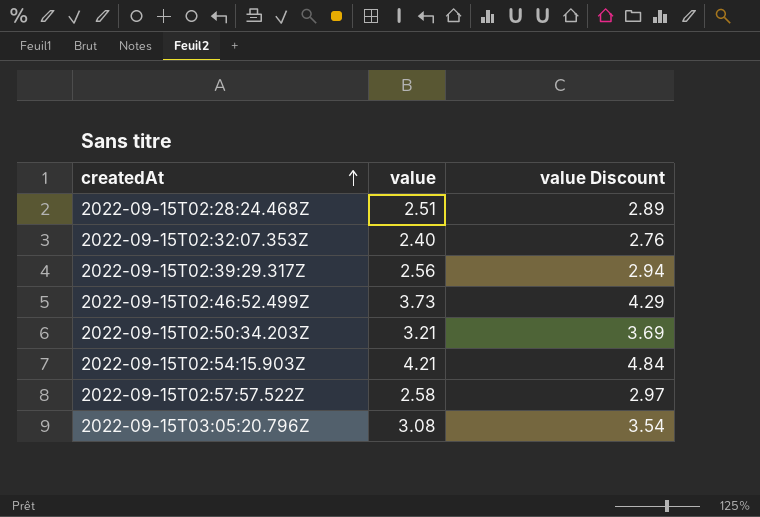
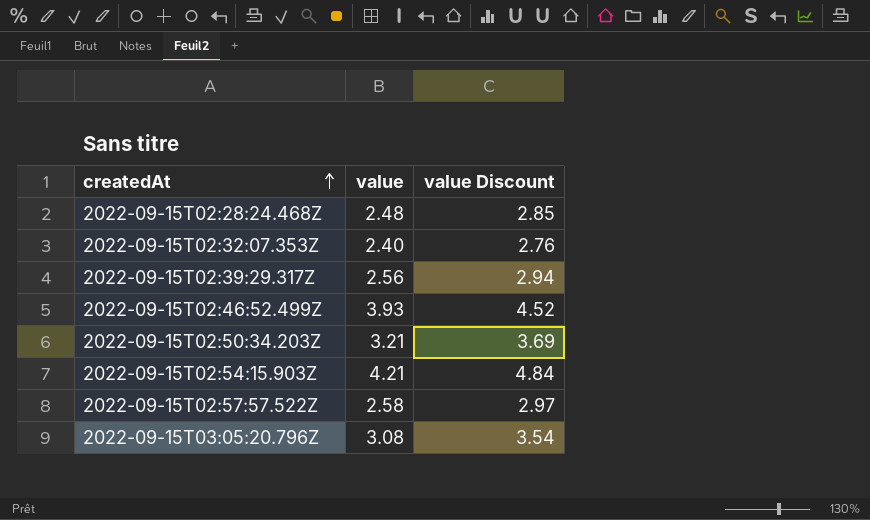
2022-09-15T02:28:24.468Z | value: 2.51 -> 2.48
2022-09-15T02:28:24.468Z | value Discount: 2.89 -> 2.85
2022-09-15T02:46:52.499Z | value: 3.73 -> 3.93
2022-09-15T02:46:52.499Z | value Discount: 4.29 -> 4.52

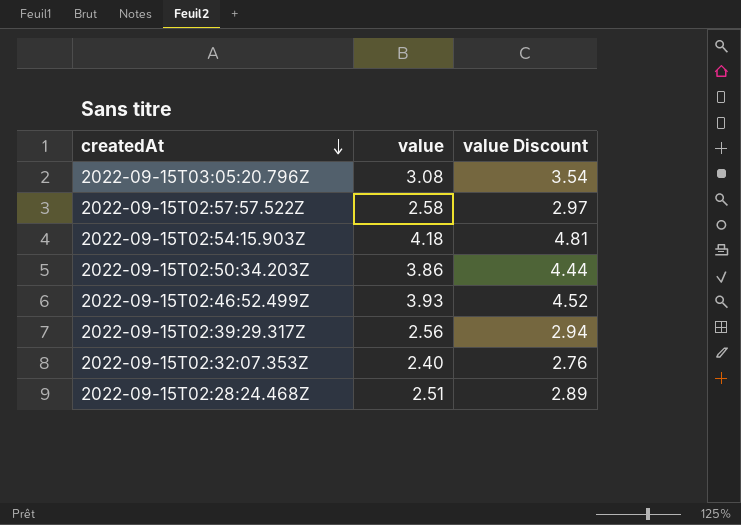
row order: createdAt ascending -> createdAt descending
2022-09-15T02:54:15.903Z | value: 4.21 -> 4.18
2022-09-15T02:54:15.903Z | value Discount: 4.84 -> 4.81
2022-09-15T02:50:34.203Z | value: 3.21 -> 3.86
2022-09-15T02:50:34.203Z | value Discount: 3.69 -> 4.44
2022-09-15T02:28:24.468Z | value: 2.48 -> 2.51
2022-09-15T02:28:24.468Z | value Discount: 2.85 -> 2.89

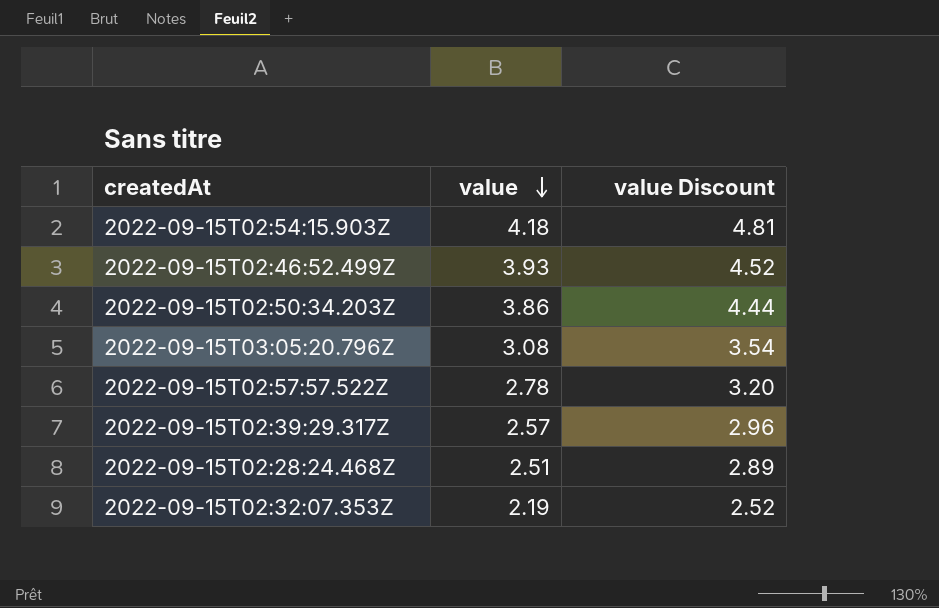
row order: createdAt descending -> value descending
2022-09-15T02:57:57.522Z | value: 2.58 -> 2.78
2022-09-15T02:57:57.522Z | value Discount: 2.97 -> 3.20
2022-09-15T02:39:29.317Z | value: 2.56 -> 2.57
2022-09-15T02:39:29.317Z | value Discount: 2.94 -> 2.96
2022-09-15T02:32:07.353Z | value: 2.40 -> 2.19
2022-09-15T02:32:07.353Z | value Discount: 2.76 -> 2.52

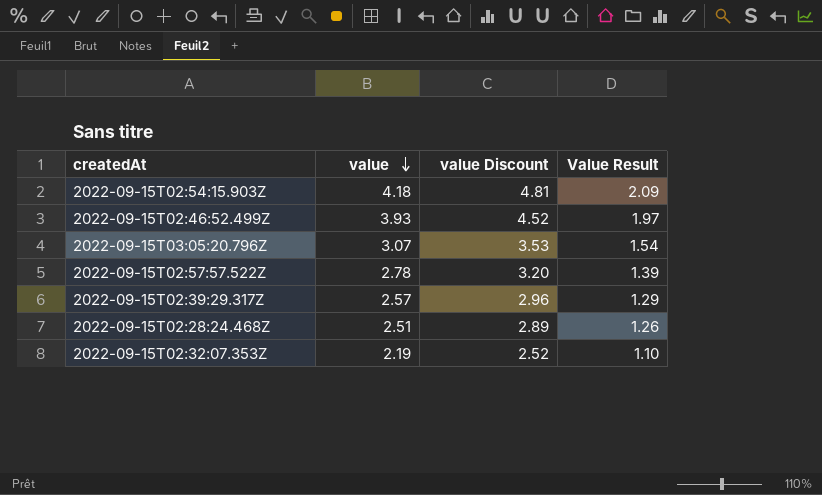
column Value Result | formula: none -> [value] * 0.5
row 2022-09-15T02:50:34.203Z: 3.86 | 4.44 -> none
2022-09-15T03:05:20.796Z | value: 3.08 -> 3.07
2022-09-15T03:05:20.796Z | value Discount: 3.54 -> 3.53

